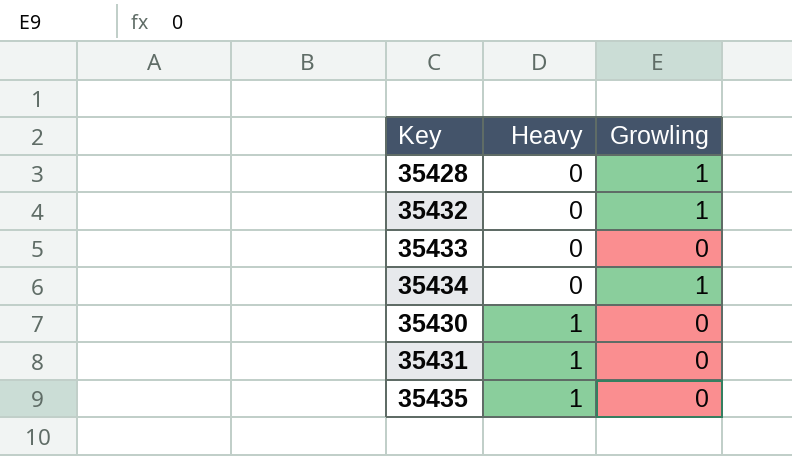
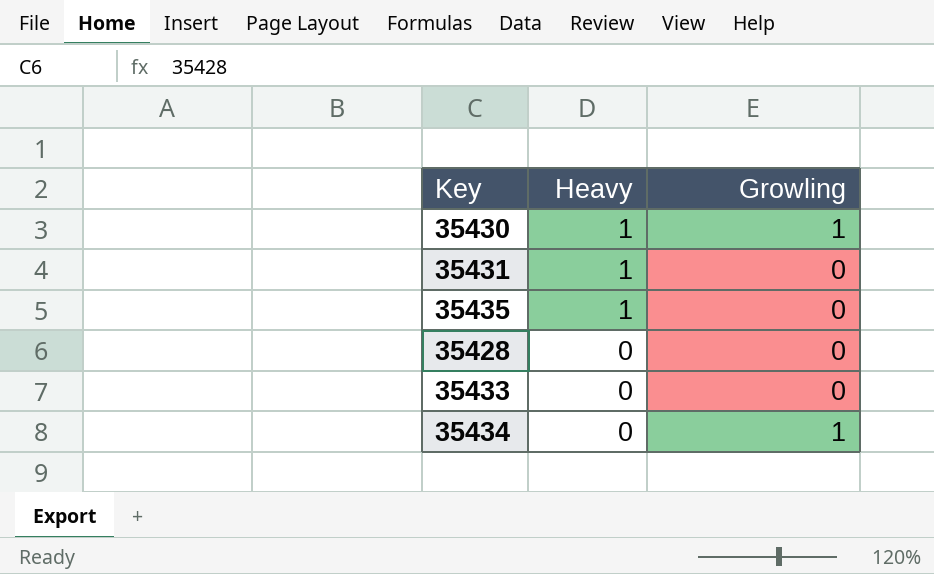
row order: Heavy ascending -> Heavy descending
row 35432: 0 | 1 -> none
35430 | Growling: 0 -> 1
35428 | Growling: 1 -> 0

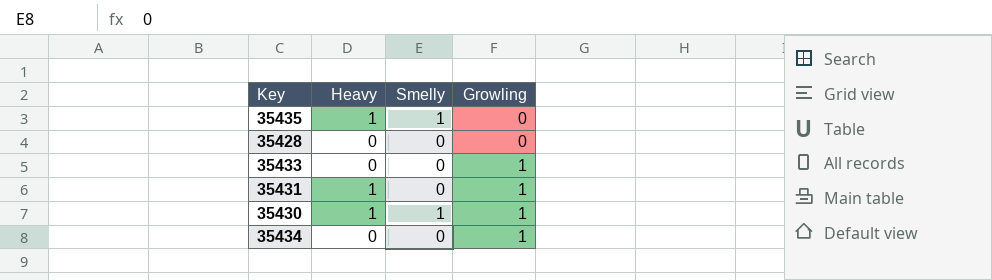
row order: Heavy descending -> Growling ascending
column Smelly | position: none -> 3
35433 | Growling: 0 -> 1
35431 | Growling: 0 -> 1

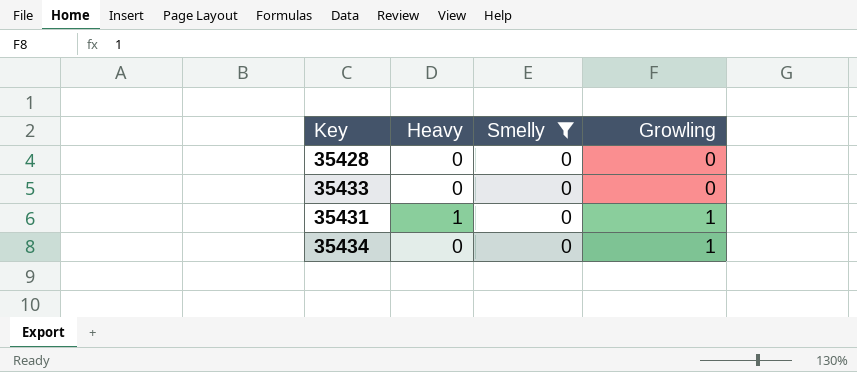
filter: none -> Smelly = 0
35433 | Growling: 1 -> 0

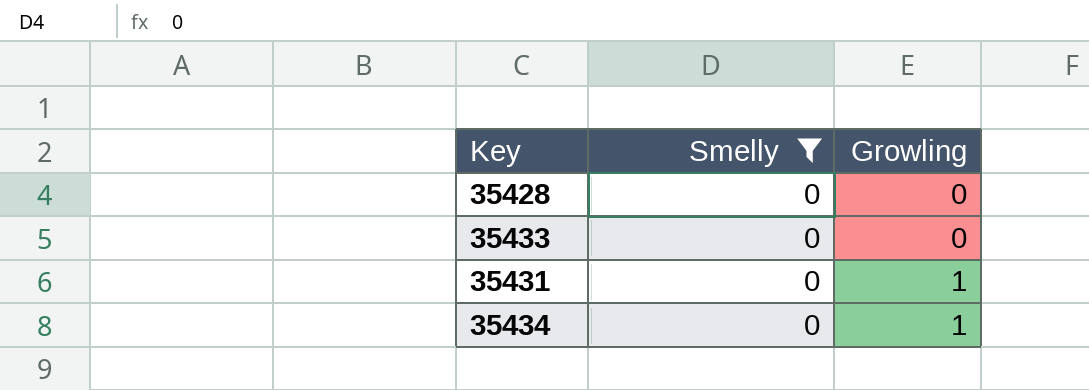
column Heavy | position: 2 -> none

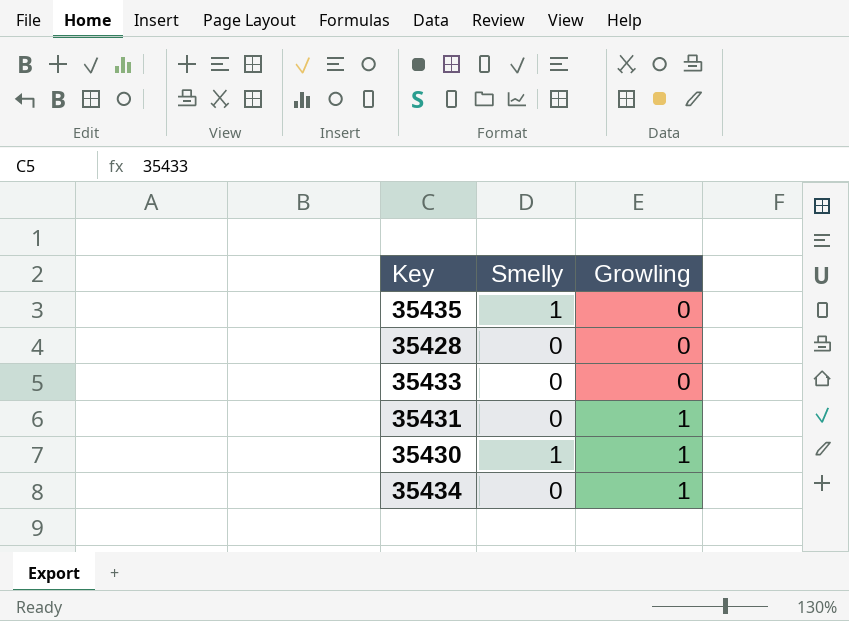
filter: Smelly = 0 -> none

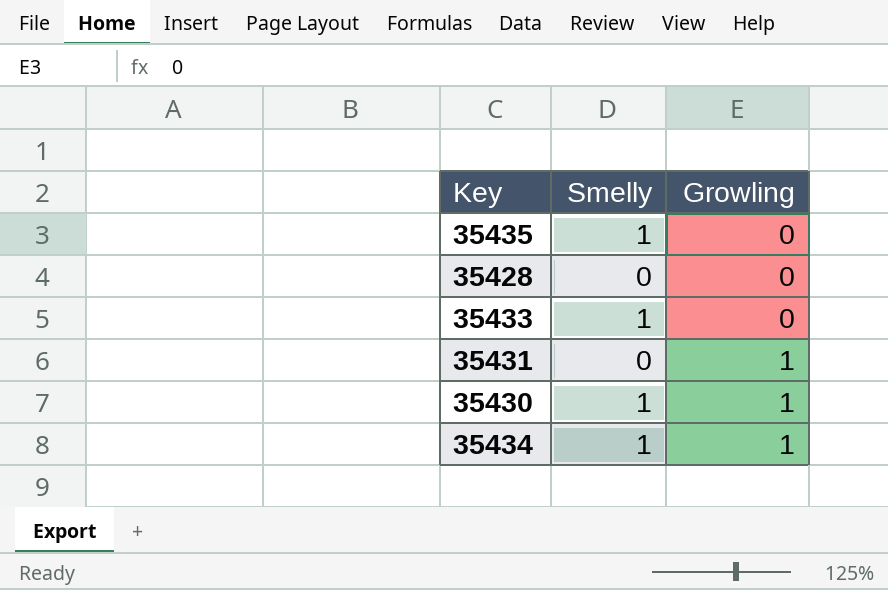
35433 | Smelly: 0 -> 1
35434 | Smelly: 0 -> 1

